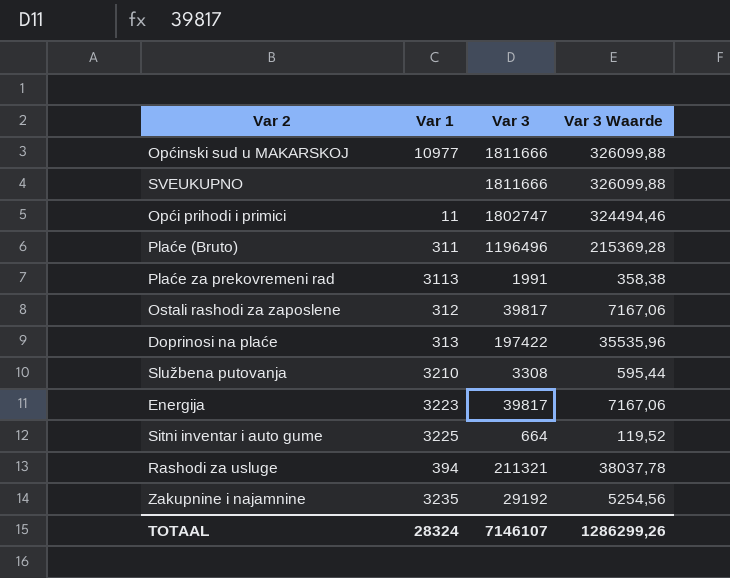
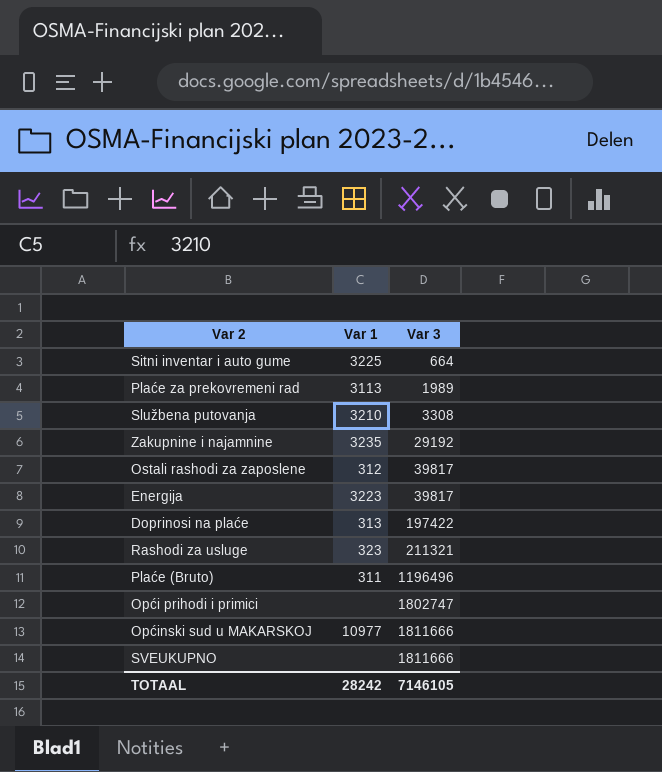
row order: none -> Var 3 ascending
column Var 3 Waarde | formula: [Var 3] * 0,18 -> none
Plaće za prekovremeni rad | Var 3: 1991 -> 1989
Rashodi za usluge | Var 1: 394 -> 323
Opći prihodi i primici | Var 1: 11 -> none
TOTAAL | Var 1: 28324 -> 28242
TOTAAL | Var 3: 7146107 -> 7146105

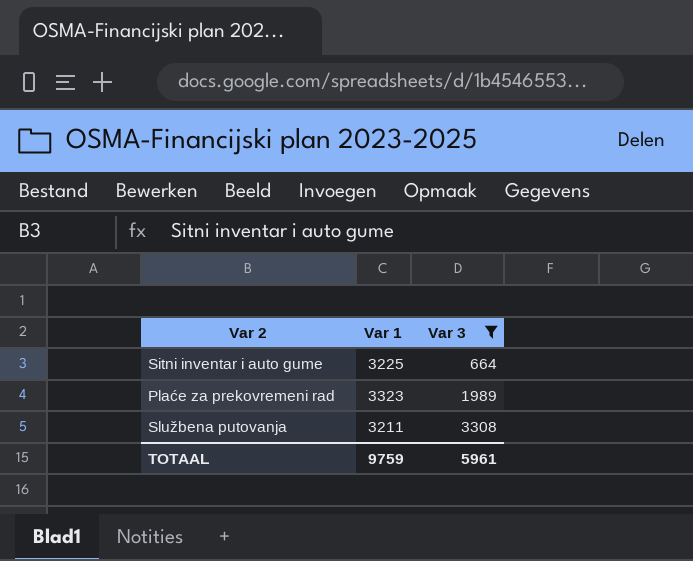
filter: none -> Var 3 <= 3308
Plaće za prekovremeni rad | Var 1: 3113 -> 3323
Službena putovanja | Var 1: 3210 -> 3211
TOTAAL | Var 1: 28242 -> 9759
TOTAAL | Var 3: 7146105 -> 5961

